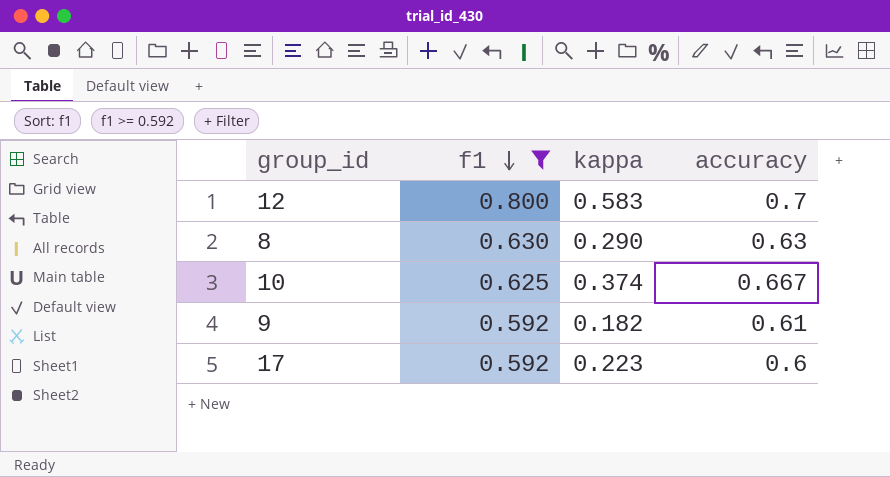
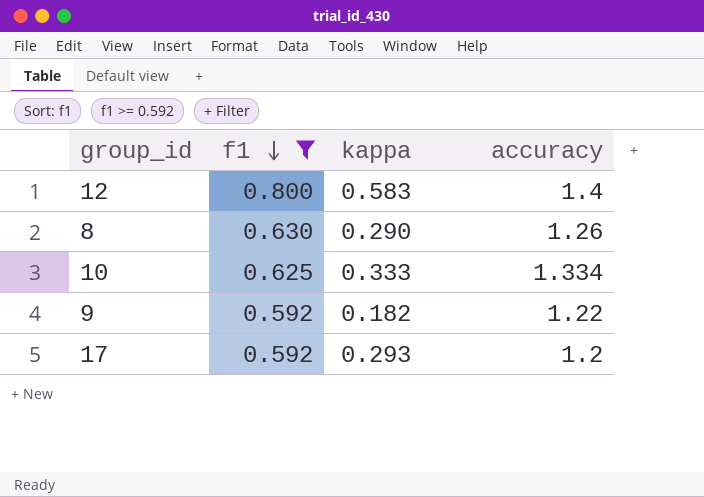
12 | accuracy: 0.7 -> 1.4
8 | accuracy: 0.63 -> 1.26
10 | kappa: 0.374 -> 0.333
10 | accuracy: 0.667 -> 1.334
9 | accuracy: 0.61 -> 1.22
17 | kappa: 0.223 -> 0.293
17 | accuracy: 0.6 -> 1.2

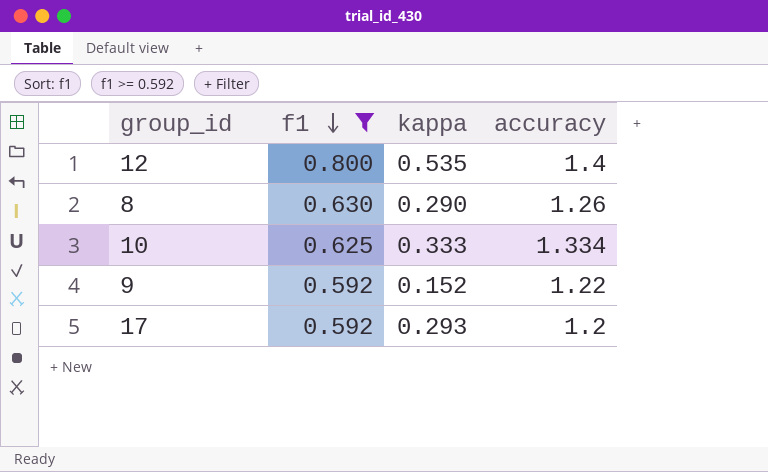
12 | kappa: 0.583 -> 0.535
9 | kappa: 0.182 -> 0.152

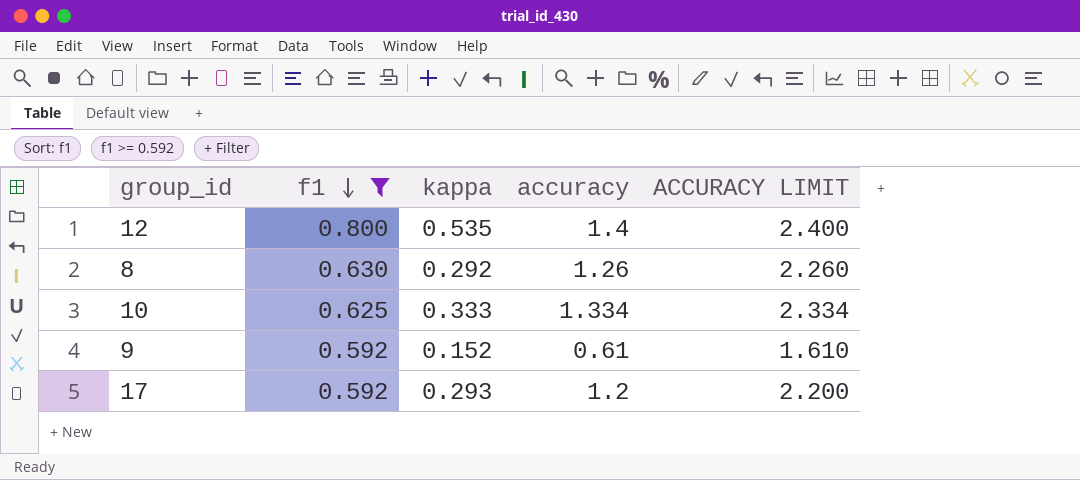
column ACCURACY LIMIT | formula: none -> [accuracy] + 1
8 | kappa: 0.290 -> 0.292
9 | accuracy: 1.22 -> 0.61

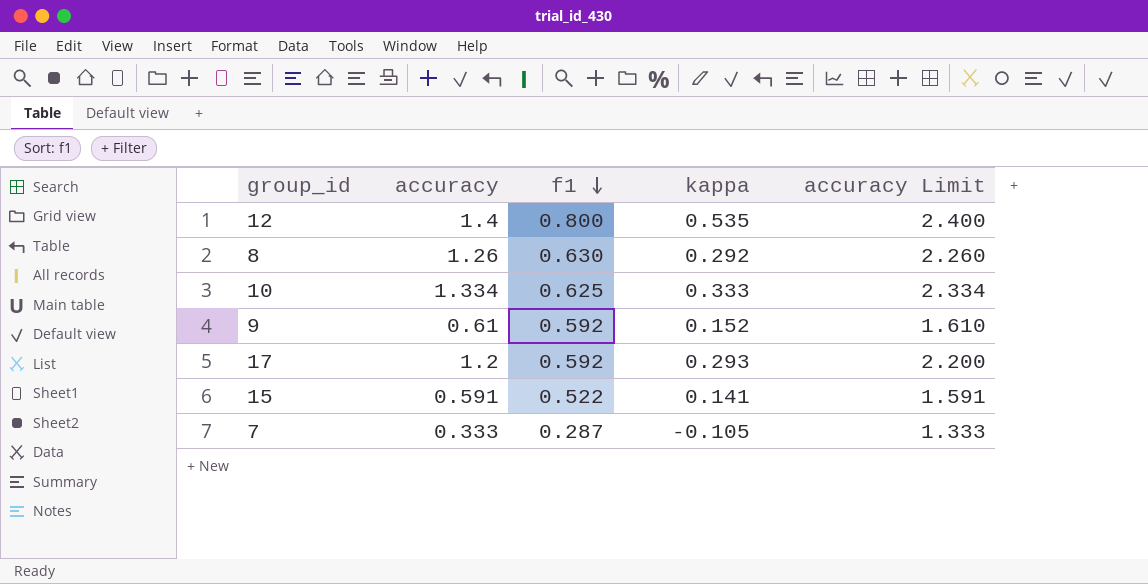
filter: f1 >= 0.592 -> none
column accuracy | position: 4 -> 2
column name: ACCURACY LIMIT -> accuracy Limit

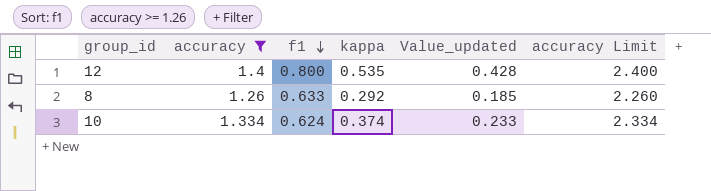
filter: none -> accuracy >= 1.26
column Value_updated | formula: none -> [f1] * [kappa]
8 | f1: 0.630 -> 0.633
10 | f1: 0.625 -> 0.624
10 | kappa: 0.333 -> 0.374

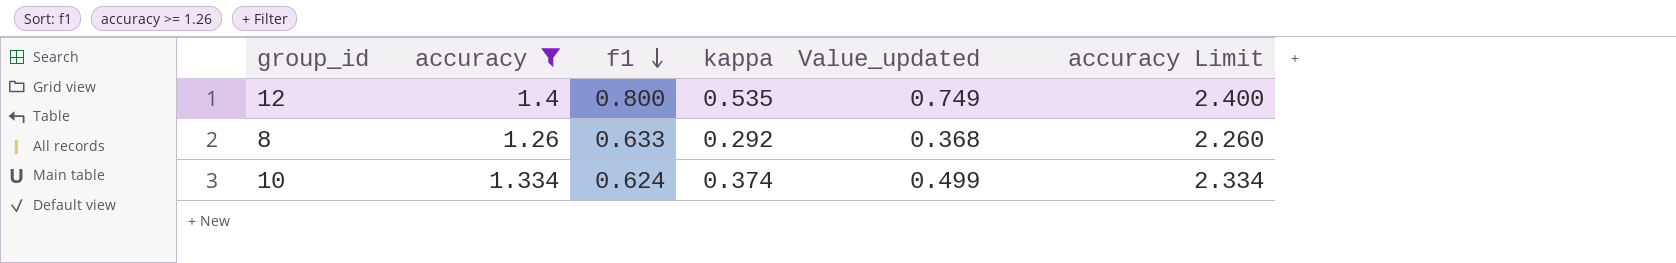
column Value_updated | formula: [f1] * [kappa] -> [accuracy] * [kappa]

